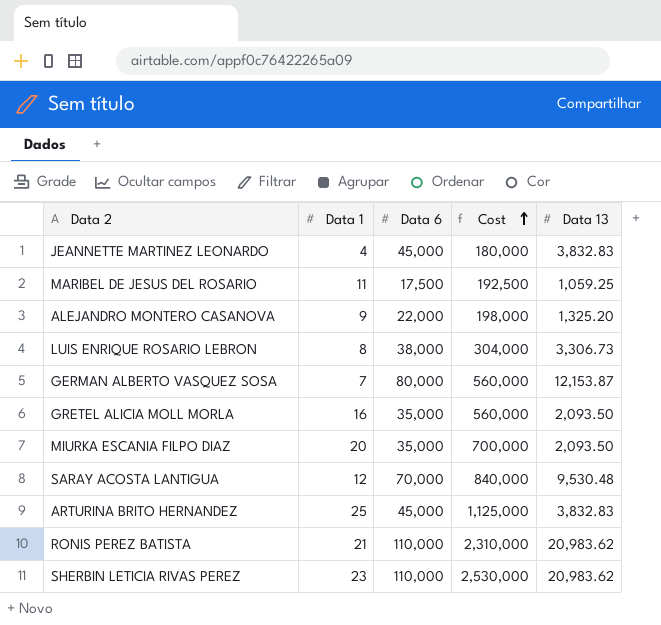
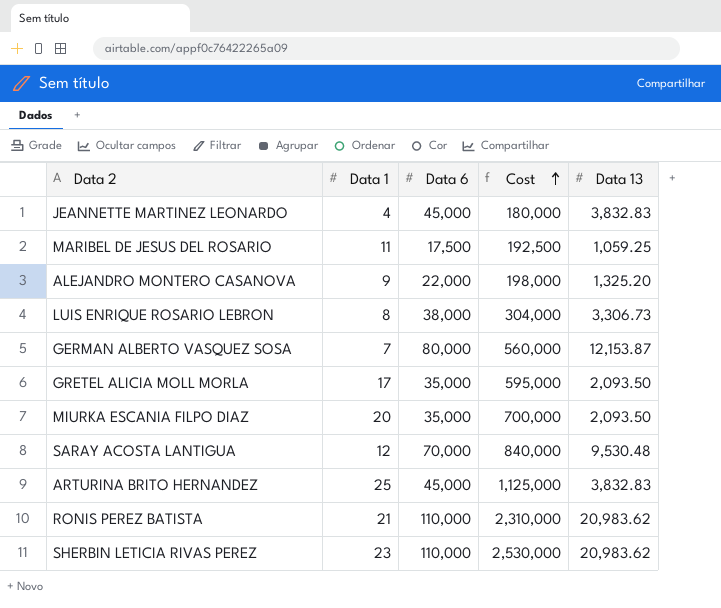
GRETEL ALICIA MOLL MORLA | Data 1: 16 -> 17
GRETEL ALICIA MOLL MORLA | Cost: 560,000 -> 595,000

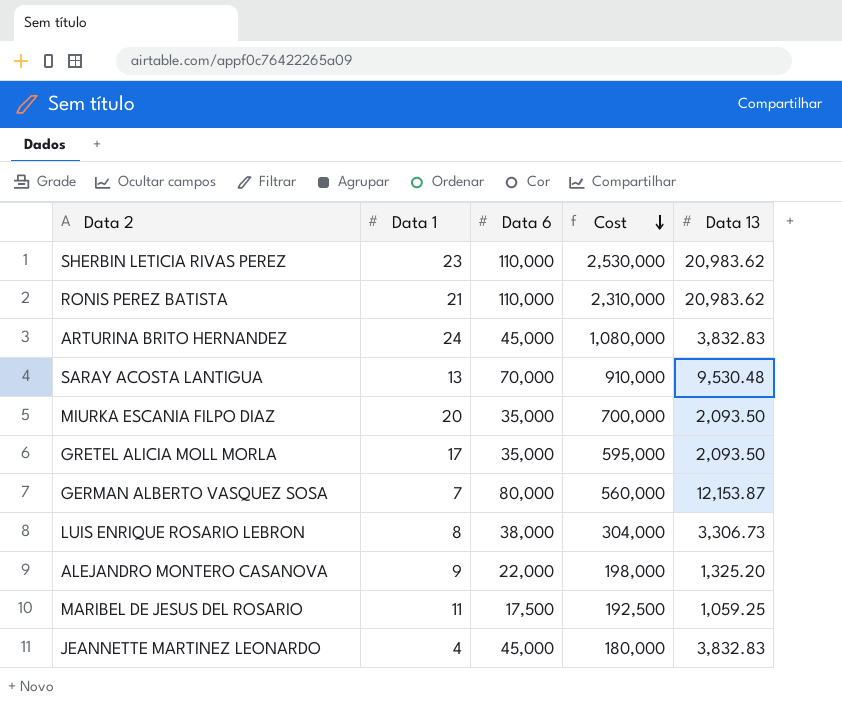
row order: Cost ascending -> Cost descending
ARTURINA BRITO HERNANDEZ | Data 1: 25 -> 24
ARTURINA BRITO HERNANDEZ | Cost: 1,125,000 -> 1,080,000
SARAY ACOSTA LANTIGUA | Data 1: 12 -> 13
SARAY ACOSTA LANTIGUA | Cost: 840,000 -> 910,000

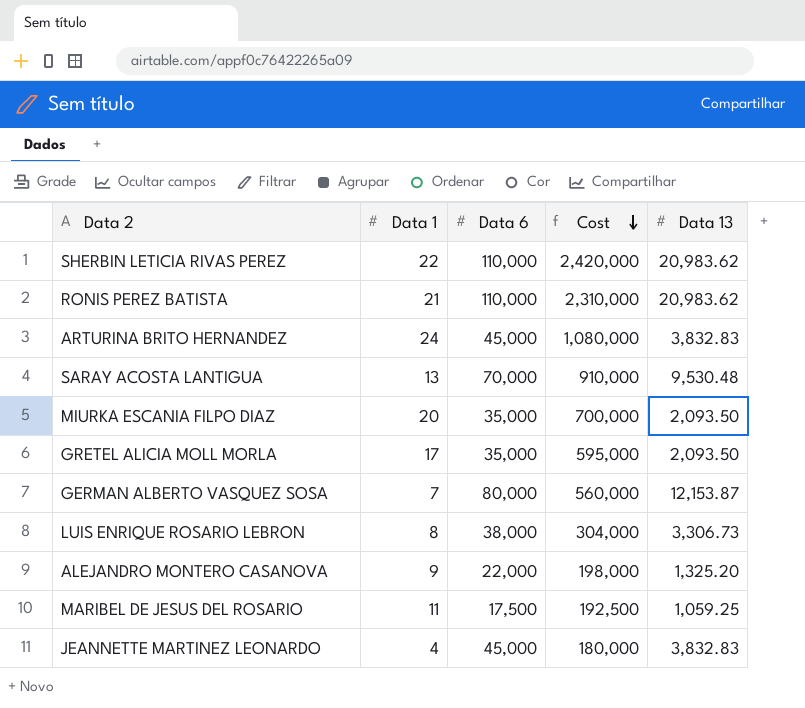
SHERBIN LETICIA RIVAS PEREZ | Data 1: 23 -> 22
SHERBIN LETICIA RIVAS PEREZ | Cost: 2,530,000 -> 2,420,000

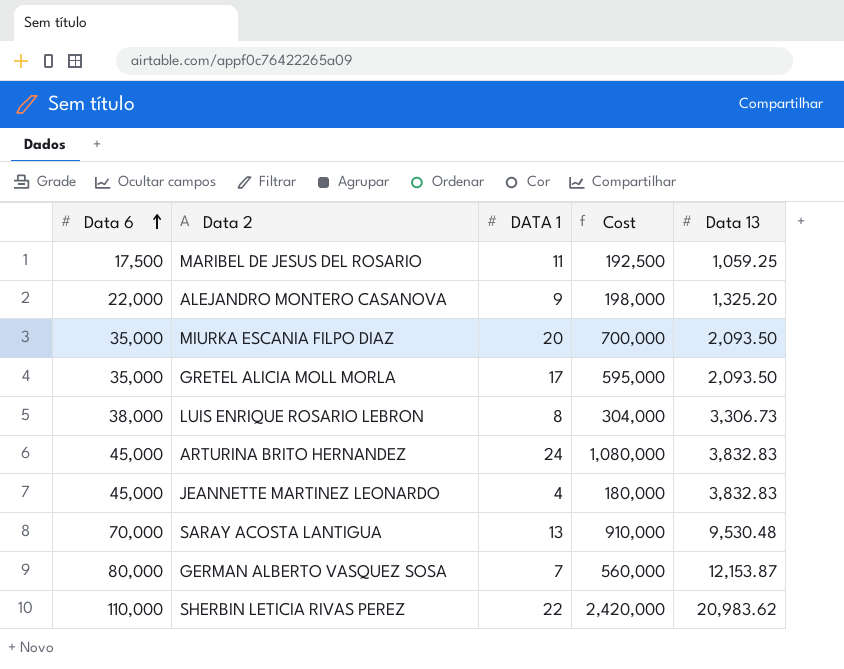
row order: Cost descending -> Data 6 ascending
column Data 6 | position: 3 -> 1
column name: Data 1 -> DATA 1
row RONIS PEREZ BATISTA: 21 | 110,000 | 2,310,000 | 20,983.62 -> none

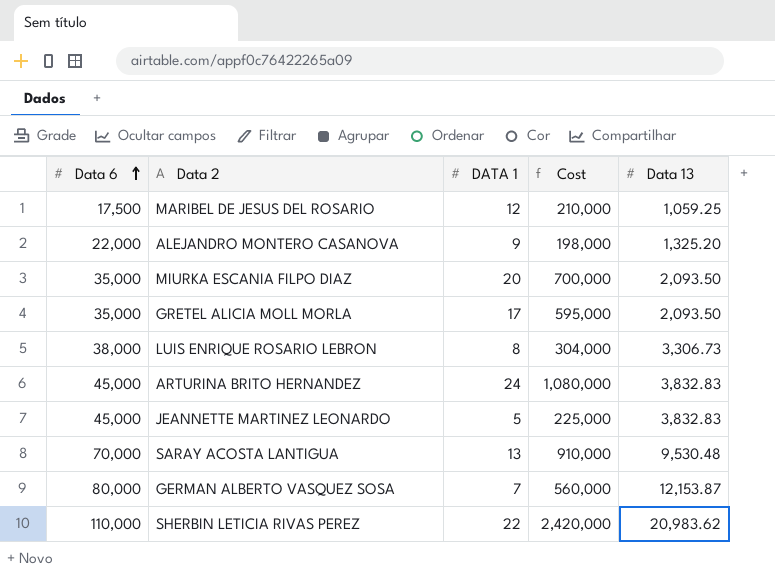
MARIBEL DE JESUS DEL ROSARIO | DATA 1: 11 -> 12
MARIBEL DE JESUS DEL ROSARIO | Cost: 192,500 -> 210,000
JEANNETTE MARTINEZ LEONARDO | DATA 1: 4 -> 5
JEANNETTE MARTINEZ LEONARDO | Cost: 180,000 -> 225,000

